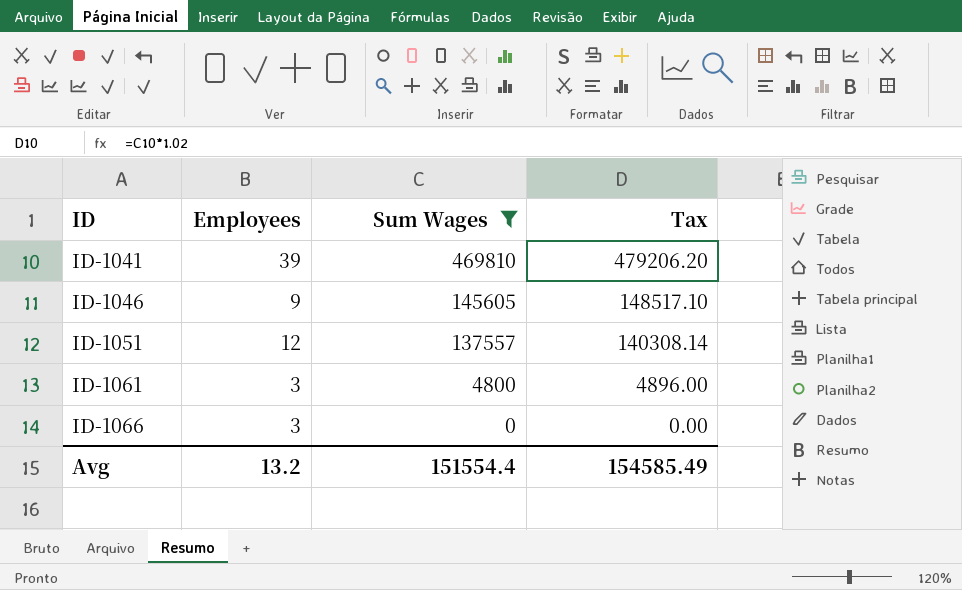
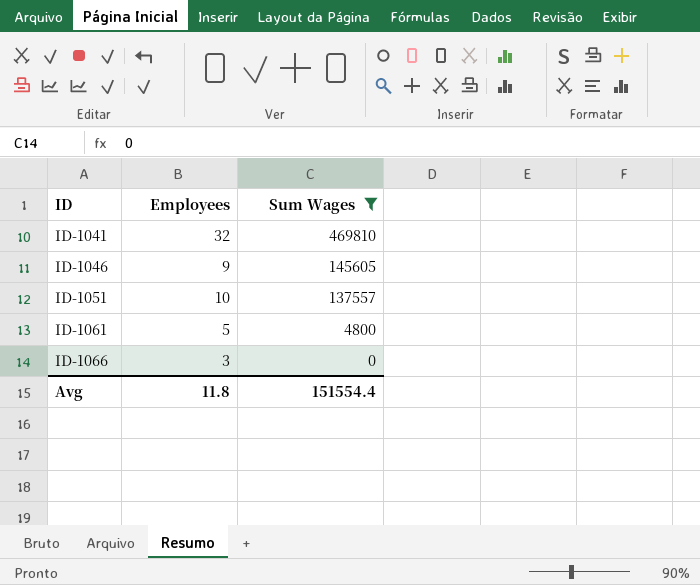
column Tax | formula: [Sum Wages] * 1.02 -> none
ID-1041 | Employees: 39 -> 32
ID-1051 | Employees: 12 -> 10
ID-1061 | Employees: 3 -> 5
Avg | Employees: 13.2 -> 11.8

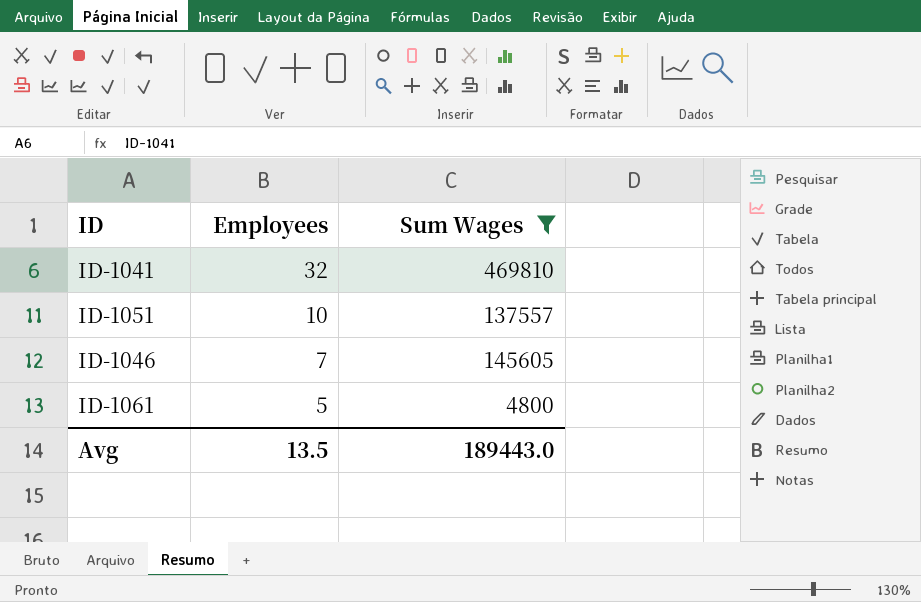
row order: ID ascending -> Employees descending
row ID-1066: 3 | 0 -> none
ID-1046 | Employees: 9 -> 7
Avg | Employees: 11.8 -> 13.5
Avg | Sum Wages: 151554.4 -> 189443.0

